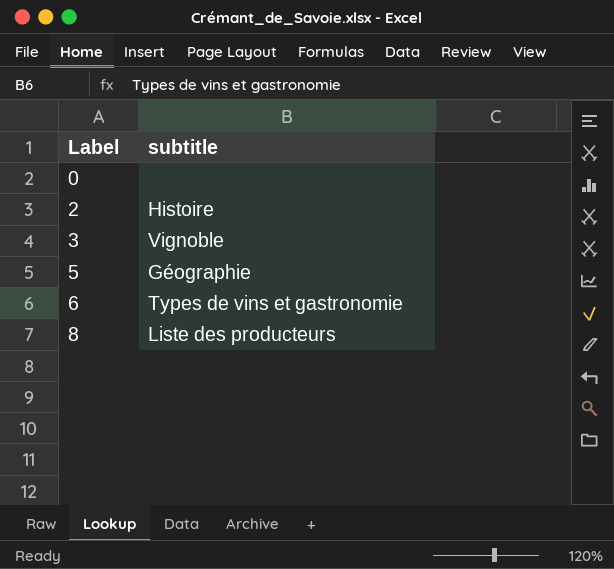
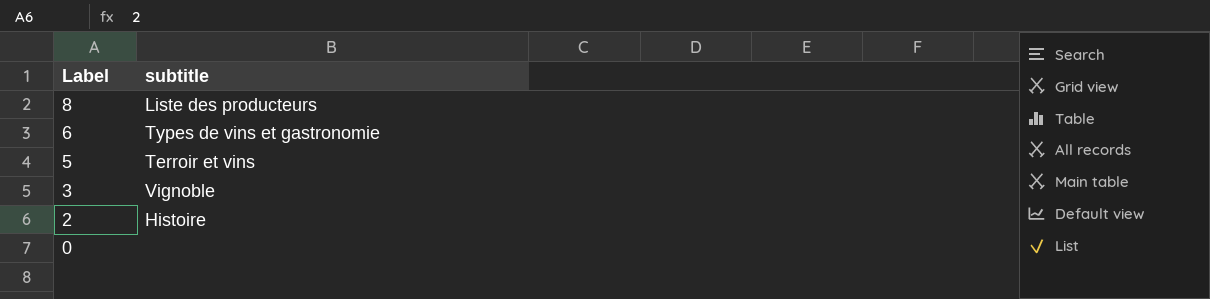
row order: Label ascending -> Label descending
5 | subtitle: Géographie -> Terroir et vins

